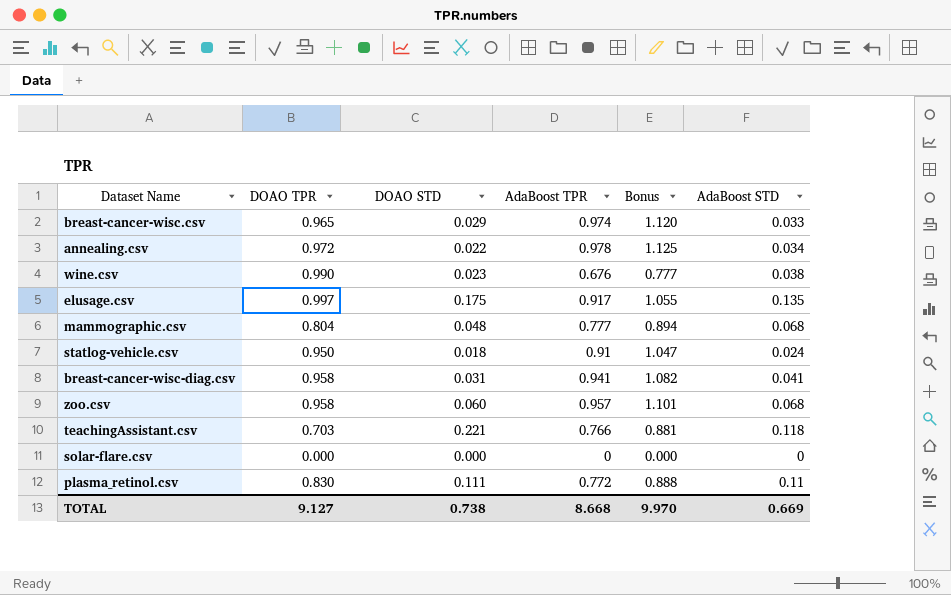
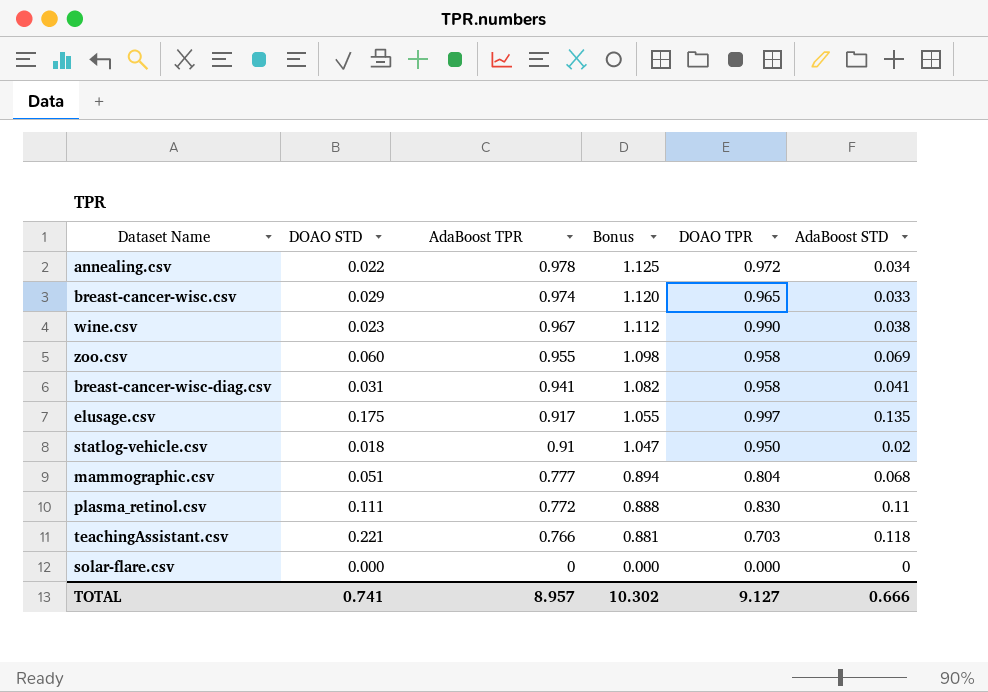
row order: none -> AdaBoost TPR descending
column DOAO TPR | position: 2 -> 5
wine.csv | AdaBoost TPR: 0.676 -> 0.967
wine.csv | Bonus: 0.777 -> 1.112
zoo.csv | AdaBoost TPR: 0.957 -> 0.955
zoo.csv | Bonus: 1.101 -> 1.098
zoo.csv | AdaBoost STD: 0.068 -> 0.069
statlog-vehicle.csv | AdaBoost STD: 0.024 -> 0.02
mammographic.csv | DOAO STD: 0.048 -> 0.051
TOTAL | DOAO STD: 0.738 -> 0.741
TOTAL | AdaBoost TPR: 8.668 -> 8.957
TOTAL | Bonus: 9.970 -> 10.302
TOTAL | AdaBoost STD: 0.669 -> 0.666

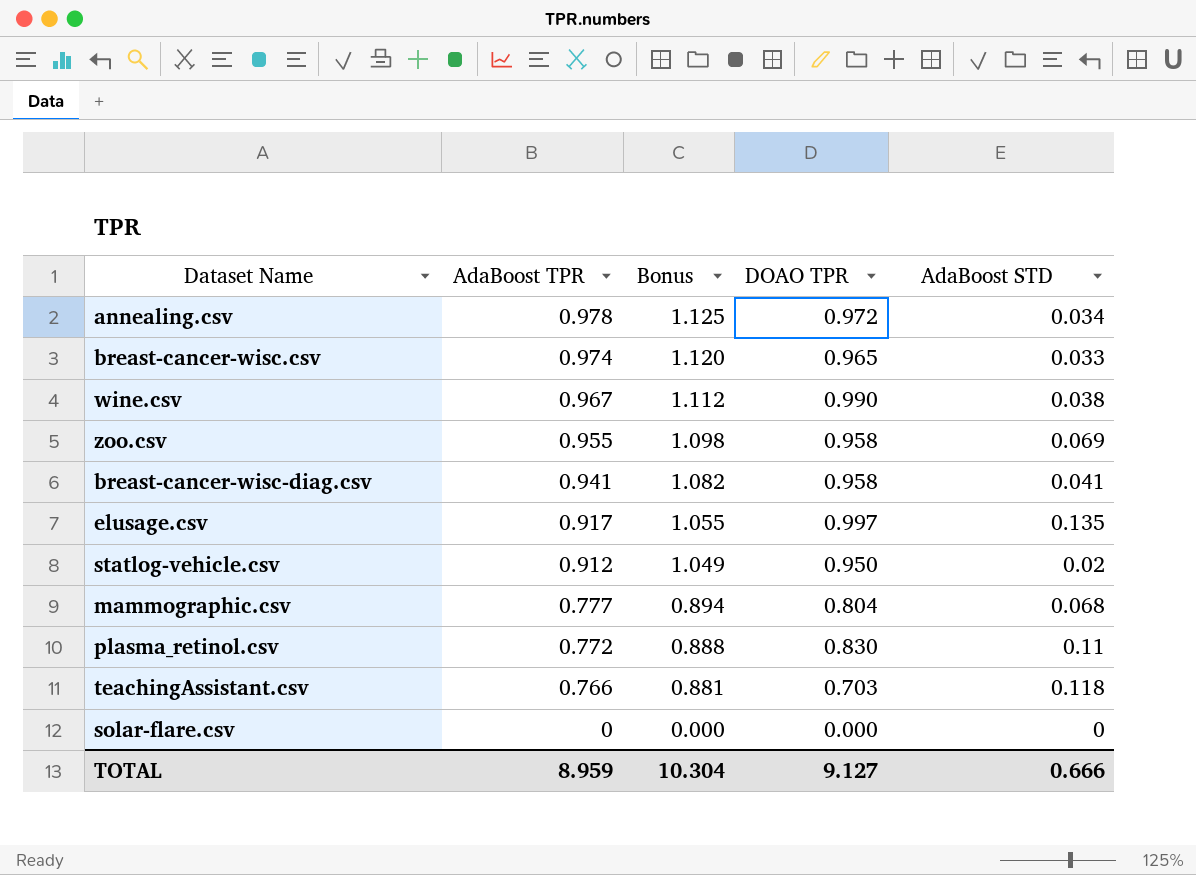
column DOAO STD | position: 2 -> none
statlog-vehicle.csv | AdaBoost TPR: 0.91 -> 0.912
statlog-vehicle.csv | Bonus: 1.047 -> 1.049
TOTAL | AdaBoost TPR: 8.957 -> 8.959
TOTAL | Bonus: 10.302 -> 10.304

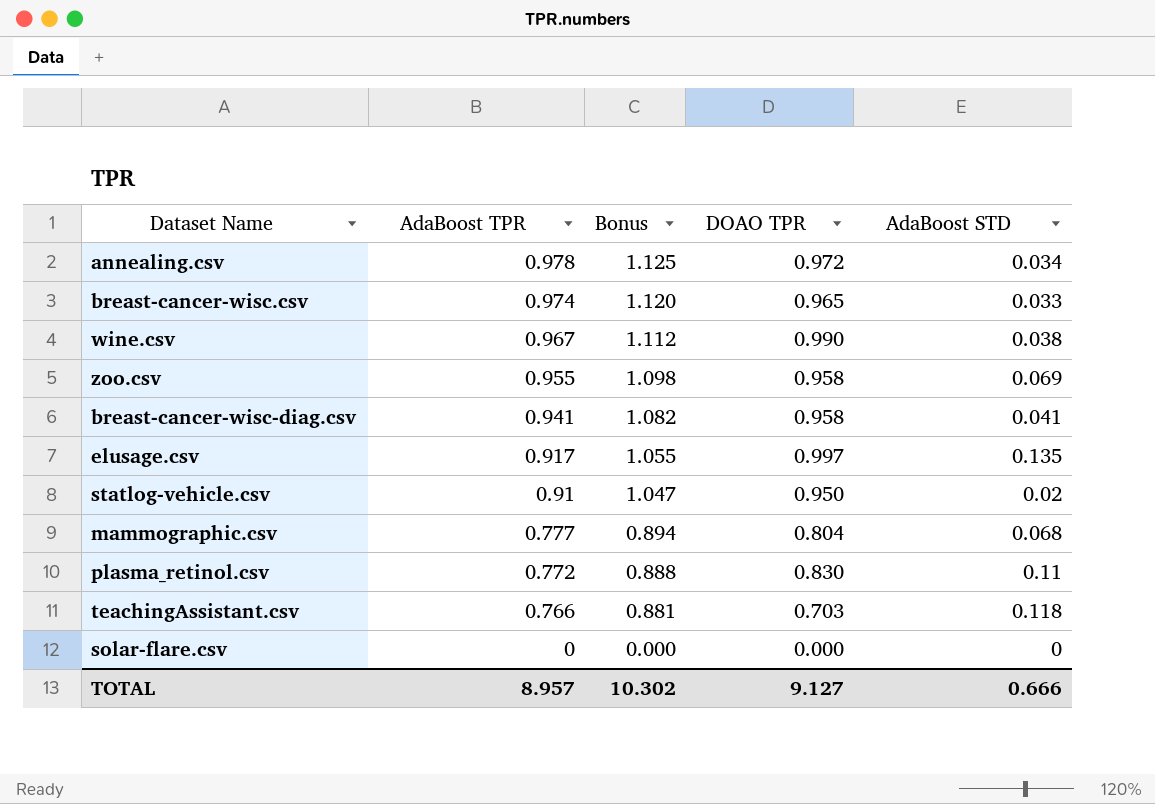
statlog-vehicle.csv | AdaBoost TPR: 0.912 -> 0.91
statlog-vehicle.csv | Bonus: 1.049 -> 1.047
TOTAL | AdaBoost TPR: 8.959 -> 8.957
TOTAL | Bonus: 10.304 -> 10.302

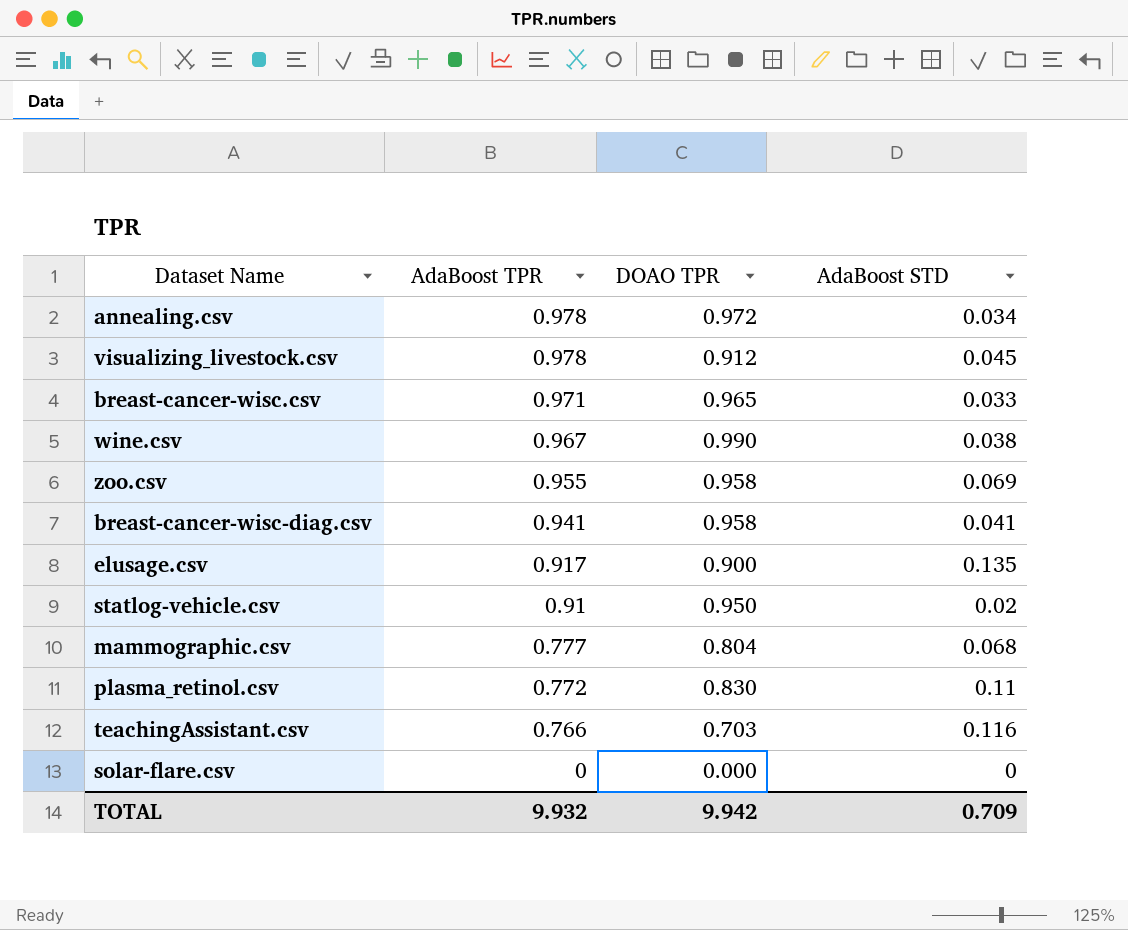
column Bonus | formula: [AdaBoost TPR] * 1.15 -> none
row visualizing_livestock.csv: none -> 0.978 | 0.912 | 0.045
breast-cancer-wisc.csv | AdaBoost TPR: 0.974 -> 0.971
elusage.csv | DOAO TPR: 0.997 -> 0.900
teachingAssistant.csv | AdaBoost STD: 0.118 -> 0.116
TOTAL | AdaBoost TPR: 8.957 -> 9.932
TOTAL | DOAO TPR: 9.127 -> 9.942
TOTAL | AdaBoost STD: 0.666 -> 0.709

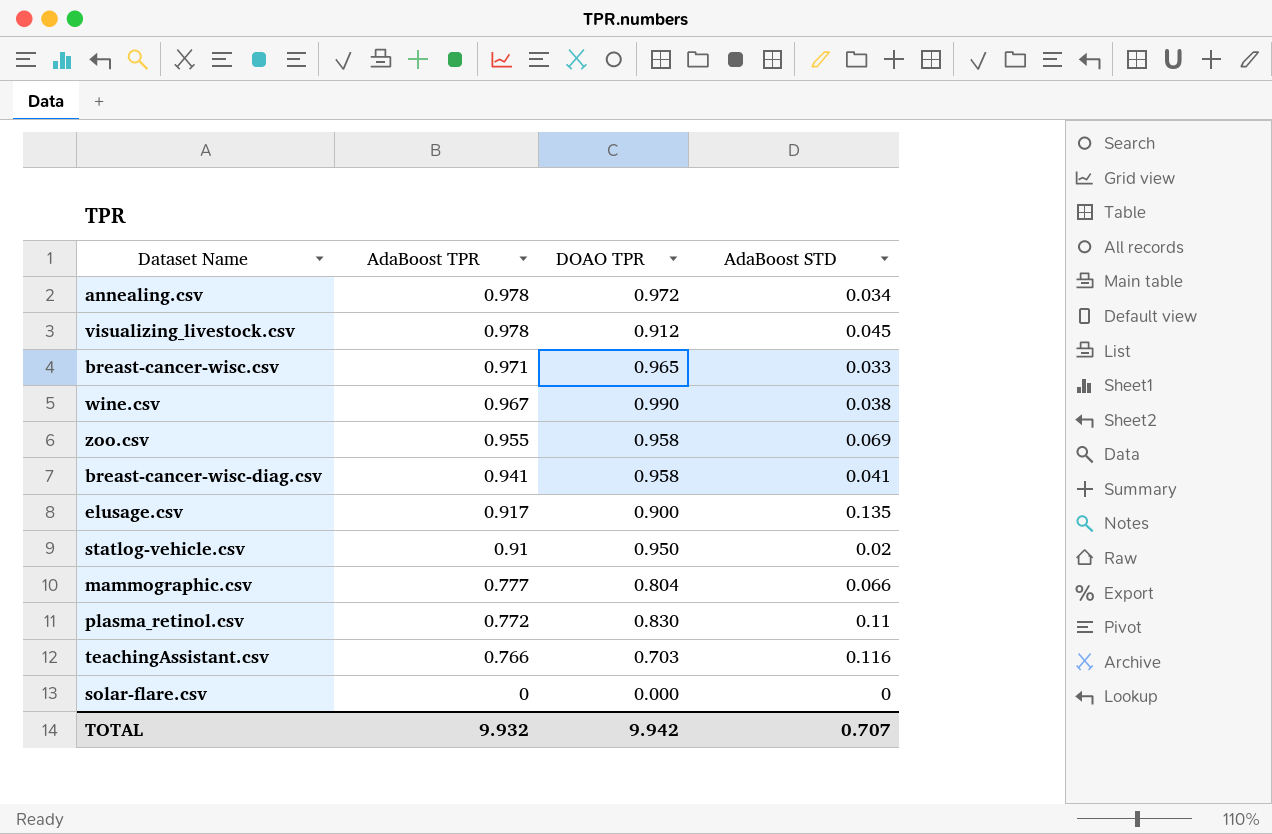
mammographic.csv | AdaBoost STD: 0.068 -> 0.066
TOTAL | AdaBoost STD: 0.709 -> 0.707

